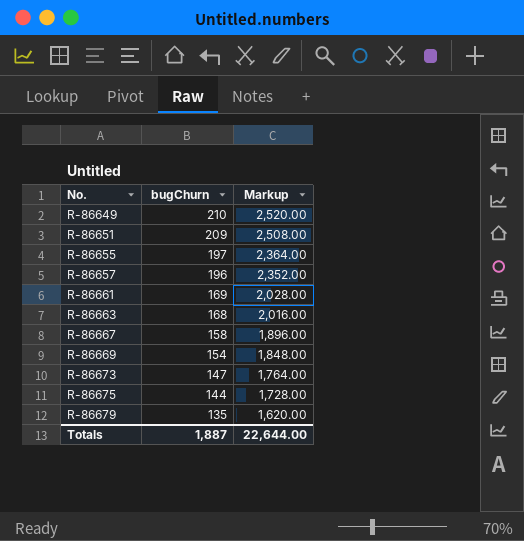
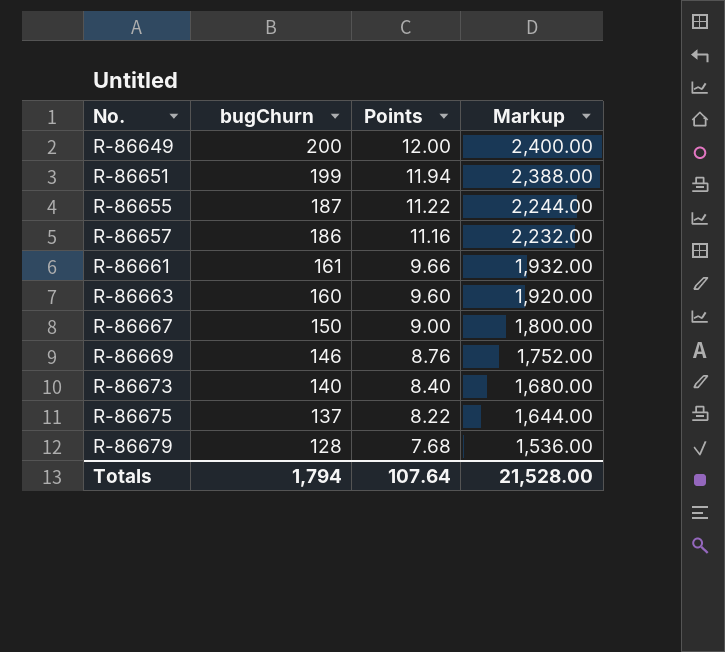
column Points | formula: none -> [bugChurn] * 0.06
R-86649 | bugChurn: 210 -> 200
R-86649 | Markup: 2,520.00 -> 2,400.00
R-86651 | bugChurn: 209 -> 199
R-86651 | Markup: 2,508.00 -> 2,388.00
R-86655 | bugChurn: 197 -> 187
R-86655 | Markup: 2,364.00 -> 2,244.00
R-86657 | bugChurn: 196 -> 186
R-86657 | Markup: 2,352.00 -> 2,232.00
R-86661 | bugChurn: 169 -> 161
R-86661 | Markup: 2,028.00 -> 1,932.00
R-86663 | bugChurn: 168 -> 160
R-86663 | Markup: 2,016.00 -> 1,920.00
R-86667 | bugChurn: 158 -> 150
R-86667 | Markup: 1,896.00 -> 1,800.00
R-86669 | bugChurn: 154 -> 146
R-86669 | Markup: 1,848.00 -> 1,752.00
R-86673 | bugChurn: 147 -> 140
R-86673 | Markup: 1,764.00 -> 1,680.00
R-86675 | bugChurn: 144 -> 137
R-86675 | Markup: 1,728.00 -> 1,644.00
R-86679 | bugChurn: 135 -> 128
R-86679 | Markup: 1,620.00 -> 1,536.00
Totals | bugChurn: 1,887 -> 1,794
Totals | Markup: 22,644.00 -> 21,528.00

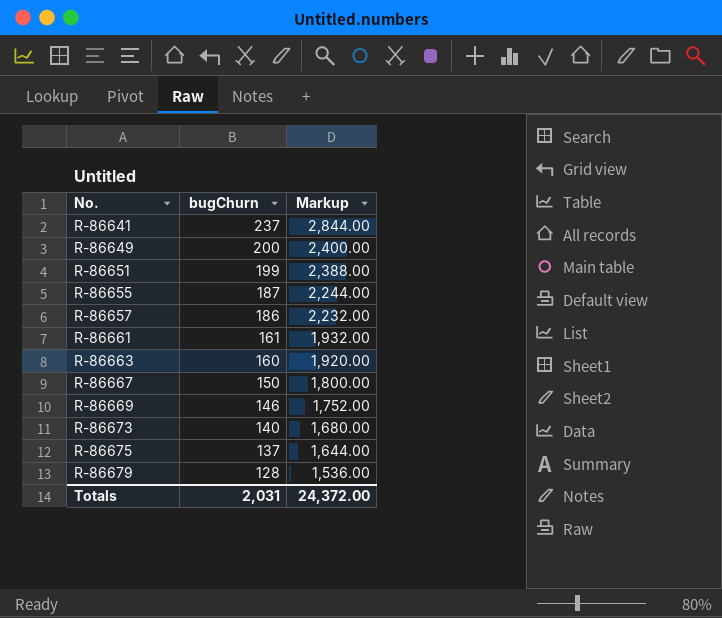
column Points | formula: [bugChurn] * 0.06 -> none
row R-86641: none -> 237 | 2,844.00
Totals | bugChurn: 1,794 -> 2,031
Totals | Markup: 21,528.00 -> 24,372.00

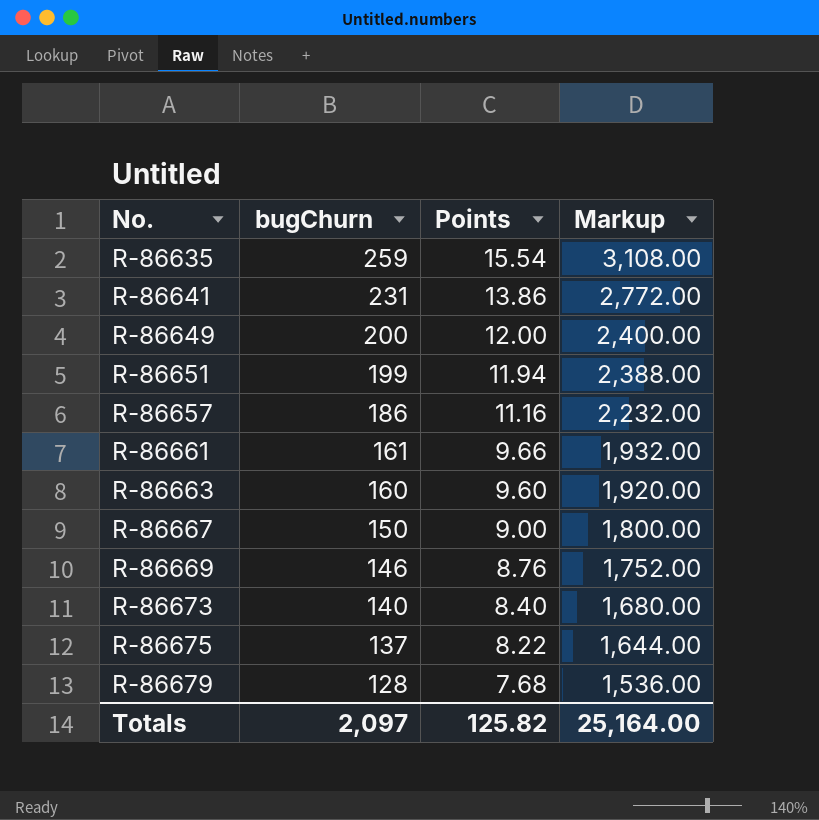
column Points | formula: none -> [bugChurn] * 0.06
row R-86655: 187 | 2,244.00 -> none
row R-86635: none -> 259 | 15.54 | 3,108.00
R-86641 | bugChurn: 237 -> 231
R-86641 | Markup: 2,844.00 -> 2,772.00
Totals | bugChurn: 2,031 -> 2,097
Totals | Markup: 24,372.00 -> 25,164.00

